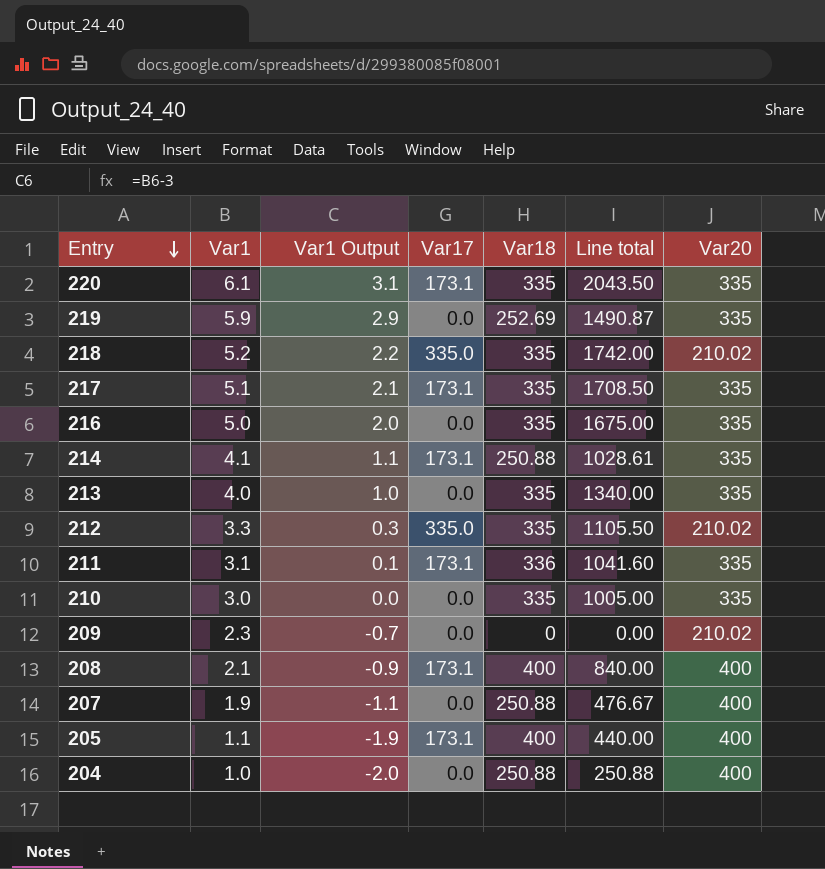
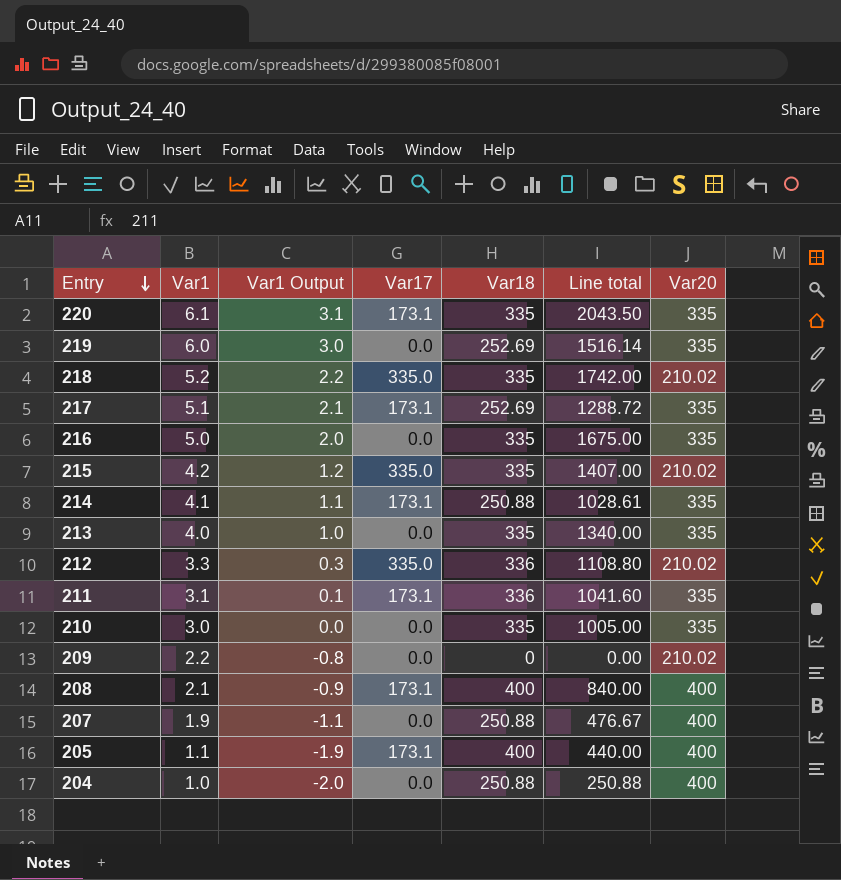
219 | Var1: 5.9 -> 6.0
219 | Var1 Output: 2.9 -> 3.0
219 | Line total: 1490.87 -> 1516.14
217 | Var18: 335 -> 252.69
217 | Line total: 1708.50 -> 1288.72
row 215: none -> 4.2 | 1.2 | 335.0 | 335 | 1407.00 | 210.02
212 | Var18: 335 -> 336
212 | Line total: 1105.50 -> 1108.80
209 | Var1: 2.3 -> 2.2
209 | Var1 Output: -0.7 -> -0.8

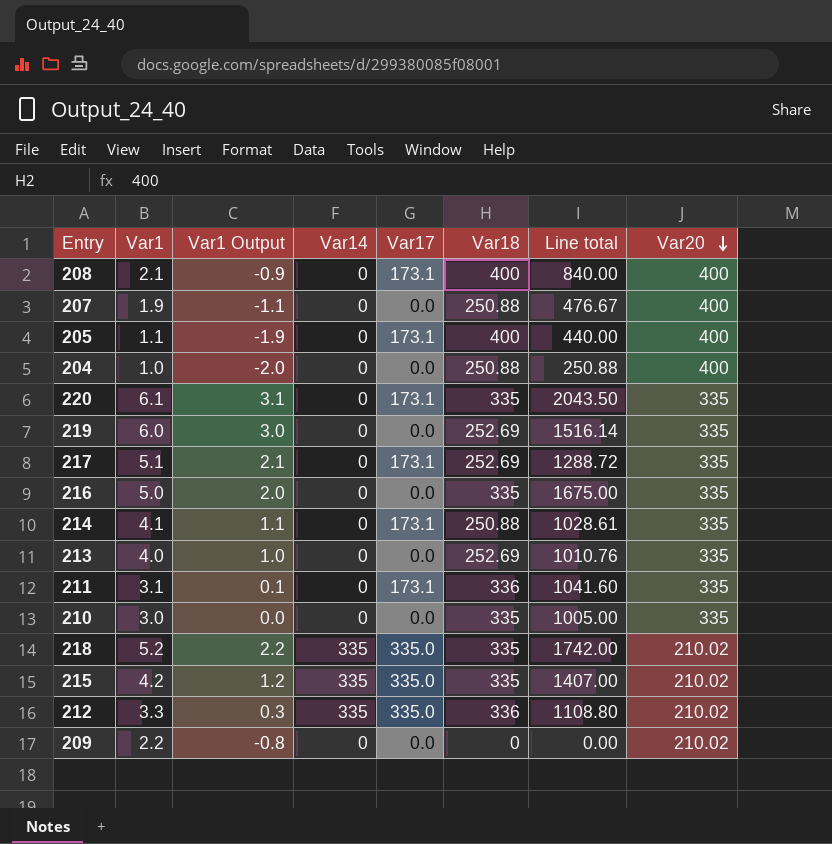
row order: Entry descending -> Var20 descending
column Var14 | position: none -> 4
213 | Var18: 335 -> 252.69
213 | Line total: 1340.00 -> 1010.76

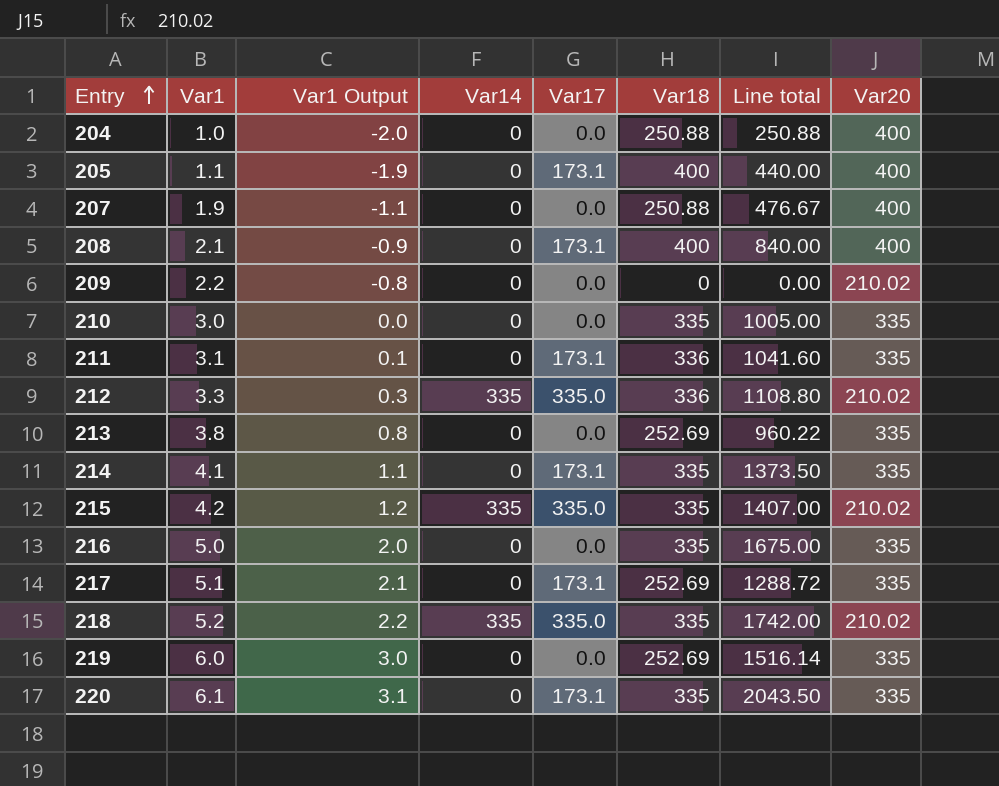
row order: Var20 descending -> Entry ascending
213 | Var1: 4.0 -> 3.8
213 | Var1 Output: 1.0 -> 0.8
213 | Line total: 1010.76 -> 960.22
214 | Var18: 250.88 -> 335
214 | Line total: 1028.61 -> 1373.50

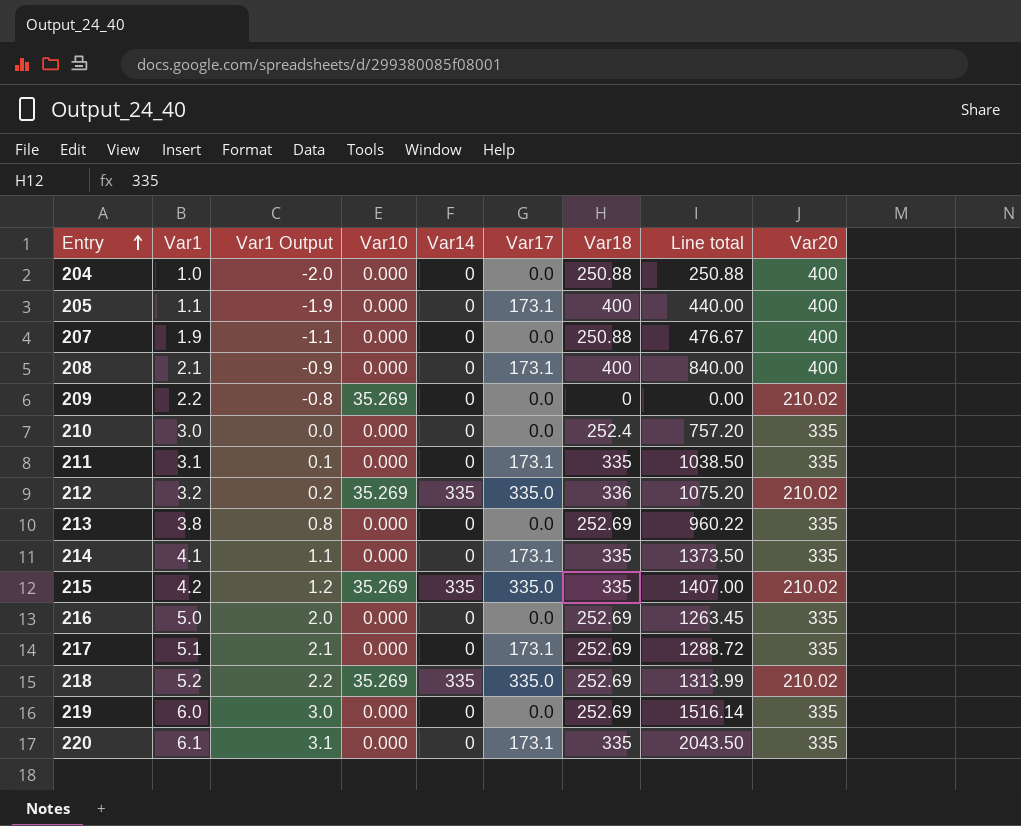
column Var10 | position: none -> 4
210 | Var18: 335 -> 252.4
210 | Line total: 1005.00 -> 757.20
211 | Var18: 336 -> 335
211 | Line total: 1041.60 -> 1038.50
212 | Var1: 3.3 -> 3.2
212 | Var1 Output: 0.3 -> 0.2
212 | Line total: 1108.80 -> 1075.20
216 | Var18: 335 -> 252.69
216 | Line total: 1675.00 -> 1263.45
218 | Var18: 335 -> 252.69
218 | Line total: 1742.00 -> 1313.99

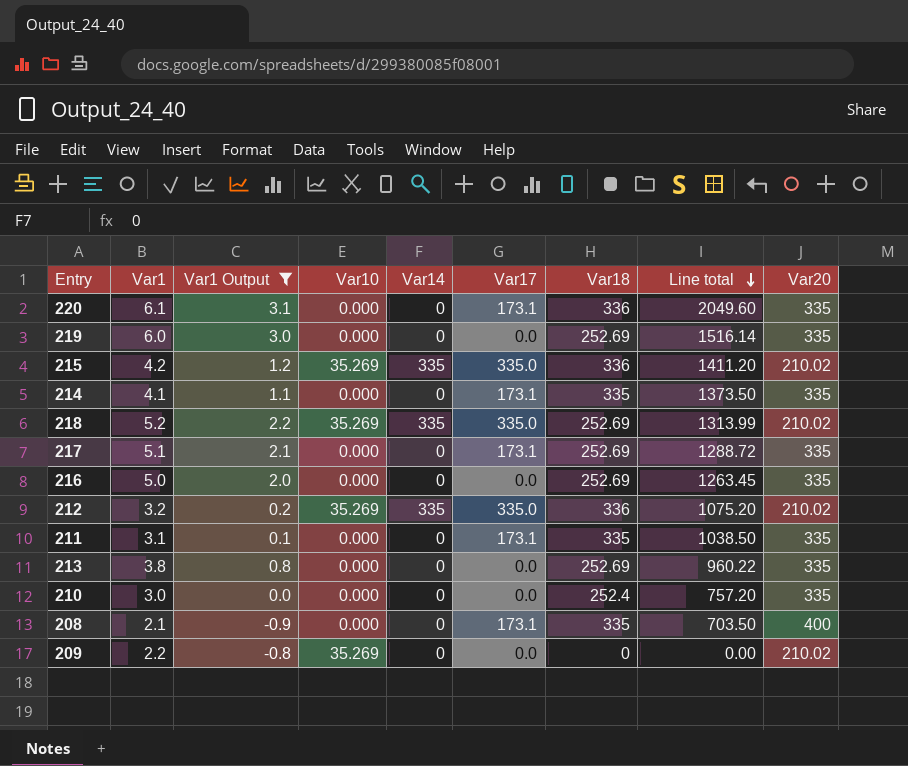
filter: none -> Var1 Output >= -0.9
row order: Entry ascending -> Line total descending
220 | Var18: 335 -> 336
220 | Line total: 2043.50 -> 2049.60
215 | Var18: 335 -> 336
215 | Line total: 1407.00 -> 1411.20
208 | Var18: 400 -> 335
208 | Line total: 840.00 -> 703.50

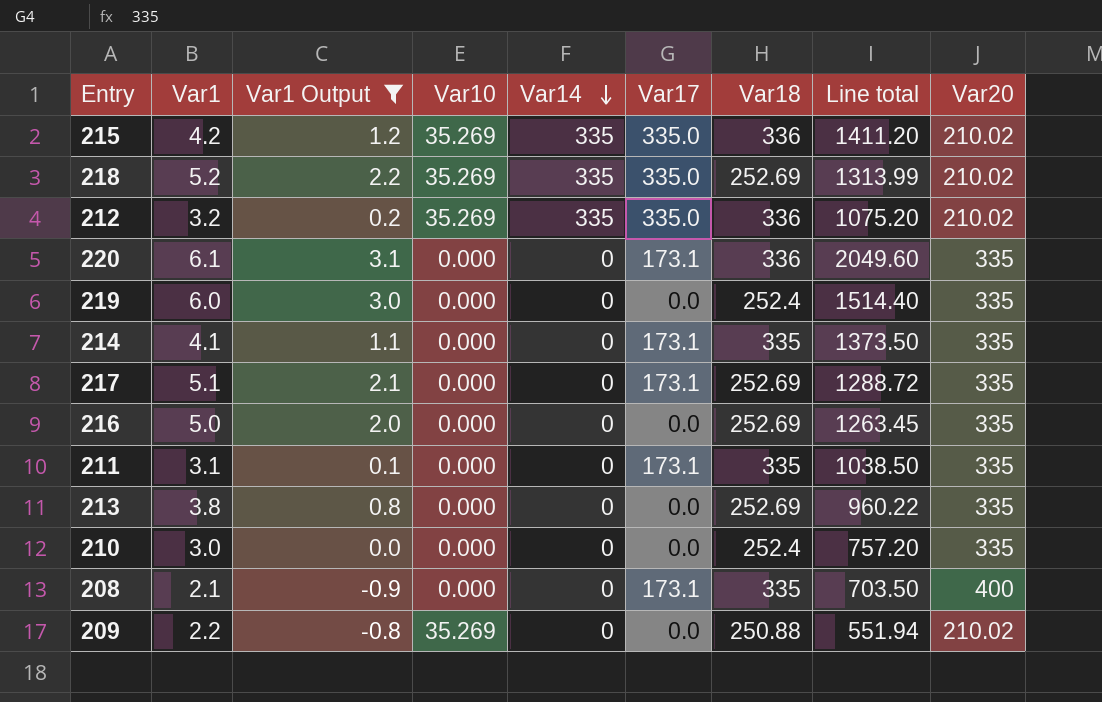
row order: Line total descending -> Var14 descending
219 | Var18: 252.69 -> 252.4
219 | Line total: 1516.14 -> 1514.40
209 | Var18: 0 -> 250.88
209 | Line total: 0.00 -> 551.94

